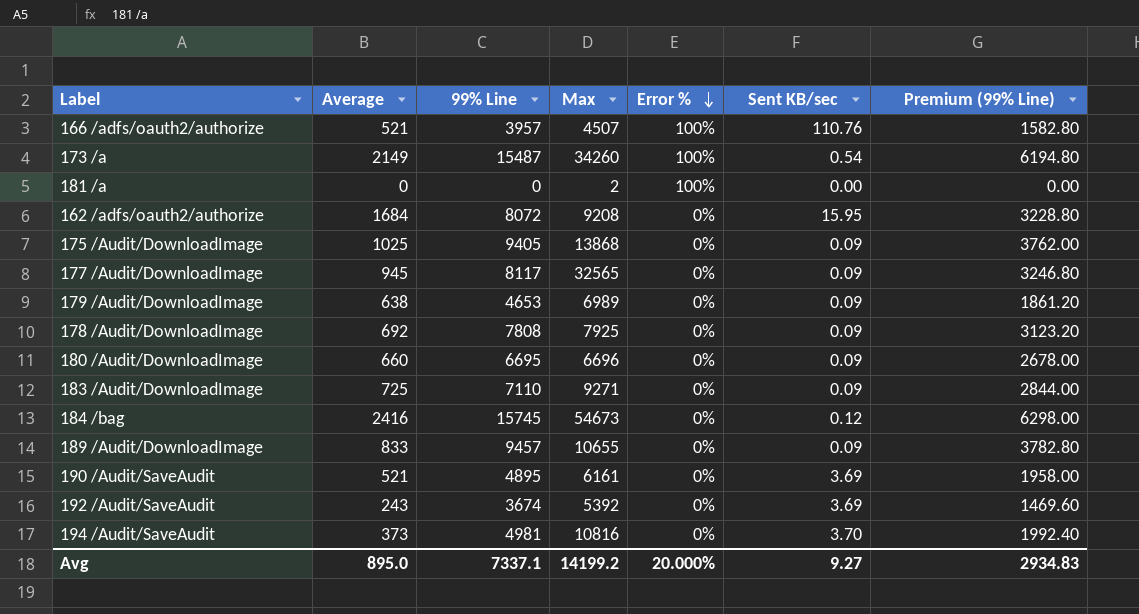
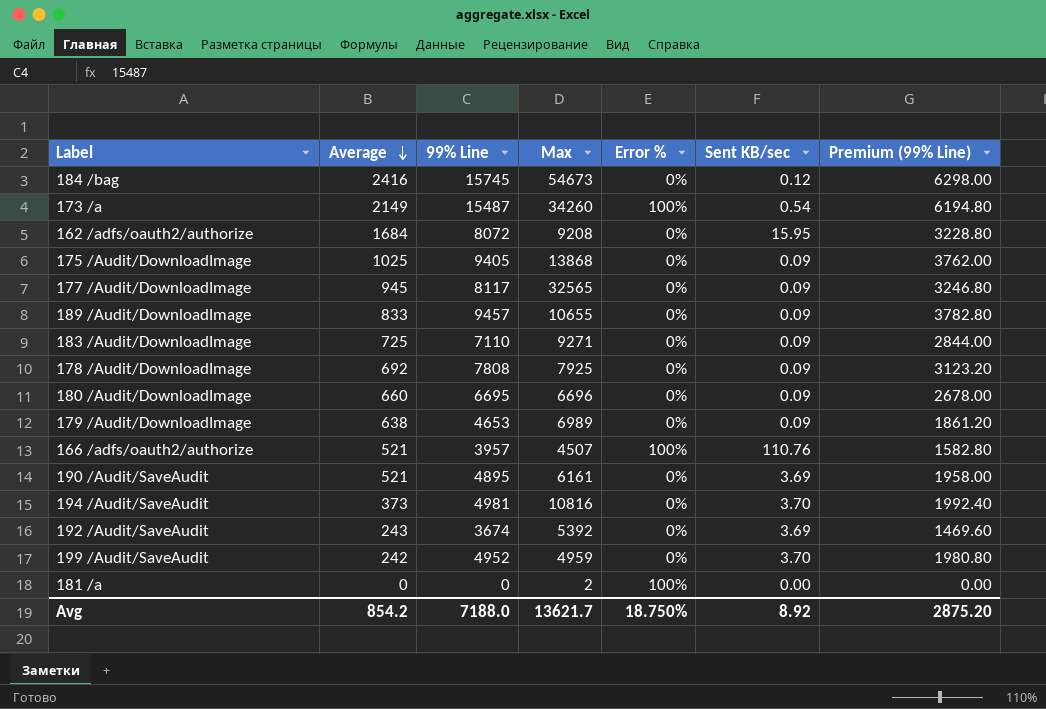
row order: Error % descending -> Average descending
row 199 /Audit/SaveAudit: none -> 242 | 4952 | 4959 | 0% | 3.70 | 1980.80
Avg | Average: 895.0 -> 854.2
Avg | 99% Line: 7337.1 -> 7188.0
Avg | Max: 14199.2 -> 13621.7
Avg | Error %: 20.000% -> 18.750%
Avg | Sent KB/sec: 9.27 -> 8.92
Avg | Premium (99% Line): 2934.83 -> 2875.20

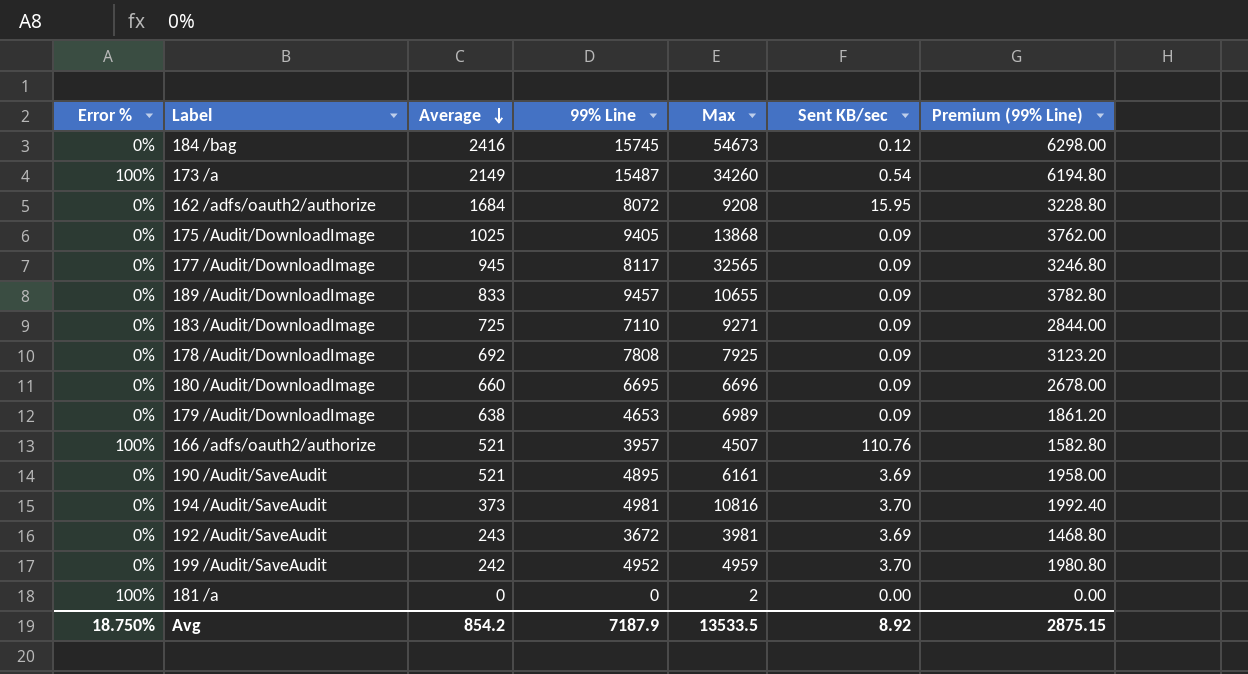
column Error % | position: 5 -> 1
192 /Audit/SaveAudit | 99% Line: 3674 -> 3672
192 /Audit/SaveAudit | Max: 5392 -> 3981
192 /Audit/SaveAudit | Premium (99% Line): 1469.60 -> 1468.80
Avg | 99% Line: 7188.0 -> 7187.9
Avg | Max: 13621.7 -> 13533.5
Avg | Premium (99% Line): 2875.20 -> 2875.15

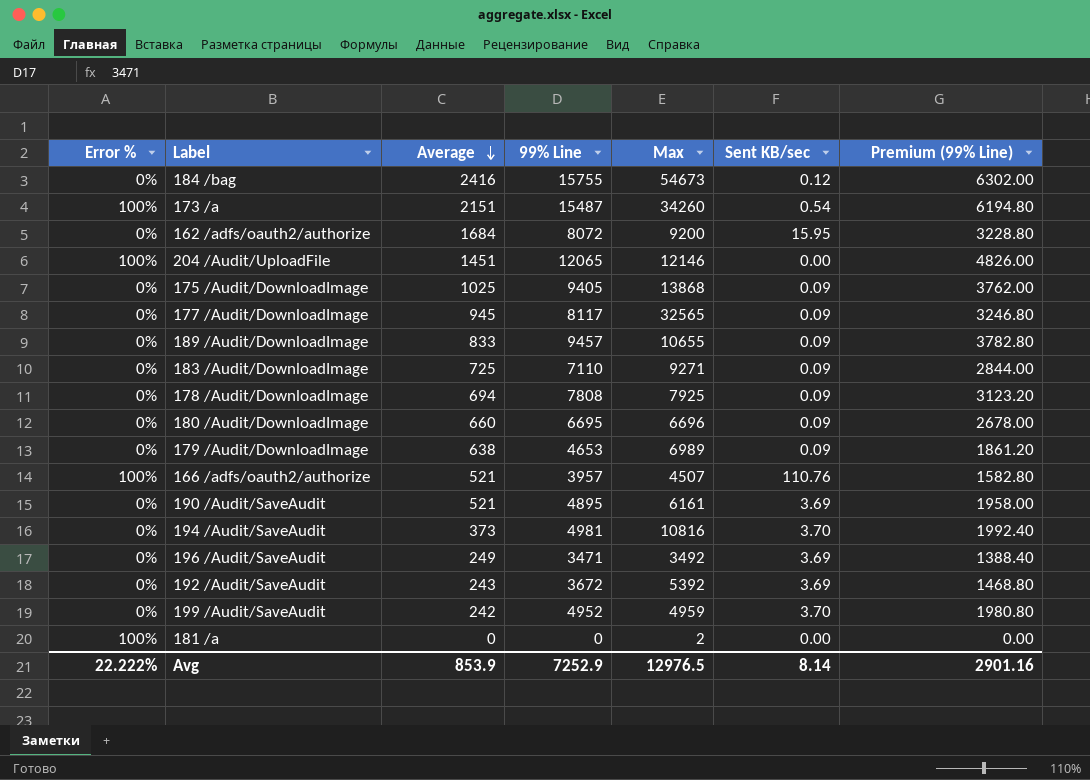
184 /bag | 99% Line: 15745 -> 15755
184 /bag | Premium (99% Line): 6298.00 -> 6302.00
173 /a | Average: 2149 -> 2151
162 /adfs/oauth2/authorize | Max: 9208 -> 9200
row 204 /Audit/UploadFile: none -> 100% | 1451 | 12065 | 12146 | 0.00 | 4826.00
178 /Audit/DownloadImage | Average: 692 -> 694
row 196 /Audit/SaveAudit: none -> 0% | 249 | 3471 | 3492 | 3.69 | 1388.40
192 /Audit/SaveAudit | Max: 3981 -> 5392
Avg | Error %: 18.750% -> 22.222%
Avg | Average: 854.2 -> 853.9
Avg | 99% Line: 7187.9 -> 7252.9
Avg | Max: 13533.5 -> 12976.5
Avg | Sent KB/sec: 8.92 -> 8.14
Avg | Premium (99% Line): 2875.15 -> 2901.16

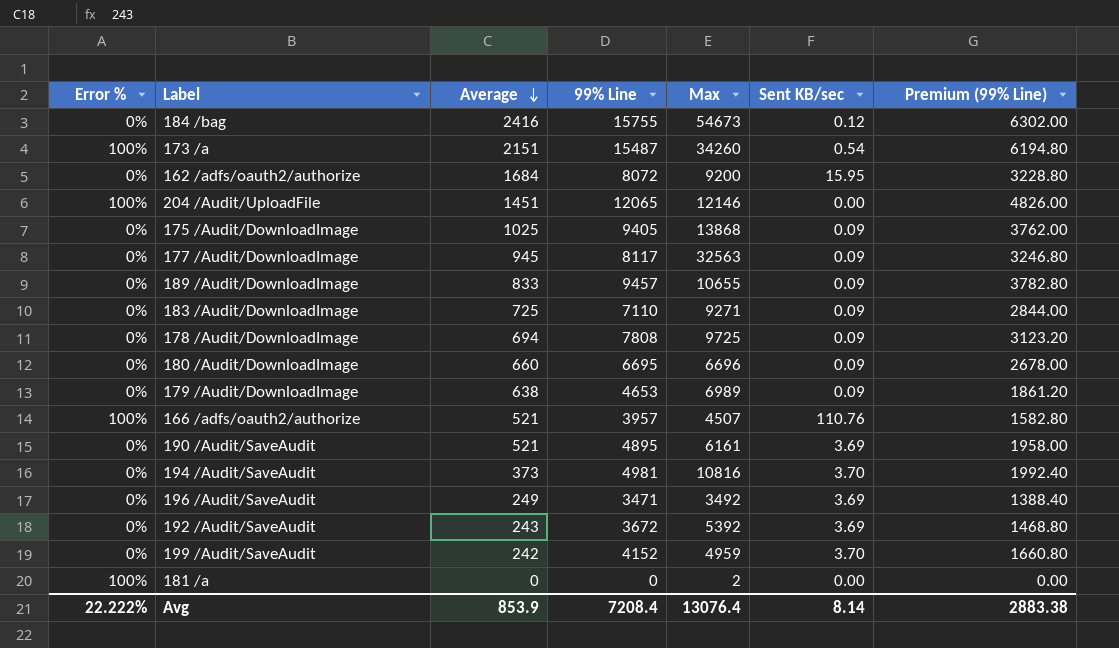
177 /Audit/DownloadImage | Max: 32565 -> 32563
178 /Audit/DownloadImage | Max: 7925 -> 9725
199 /Audit/SaveAudit | 99% Line: 4952 -> 4152
199 /Audit/SaveAudit | Premium (99% Line): 1980.80 -> 1660.80
Avg | 99% Line: 7252.9 -> 7208.4
Avg | Max: 12976.5 -> 13076.4
Avg | Premium (99% Line): 2901.16 -> 2883.38

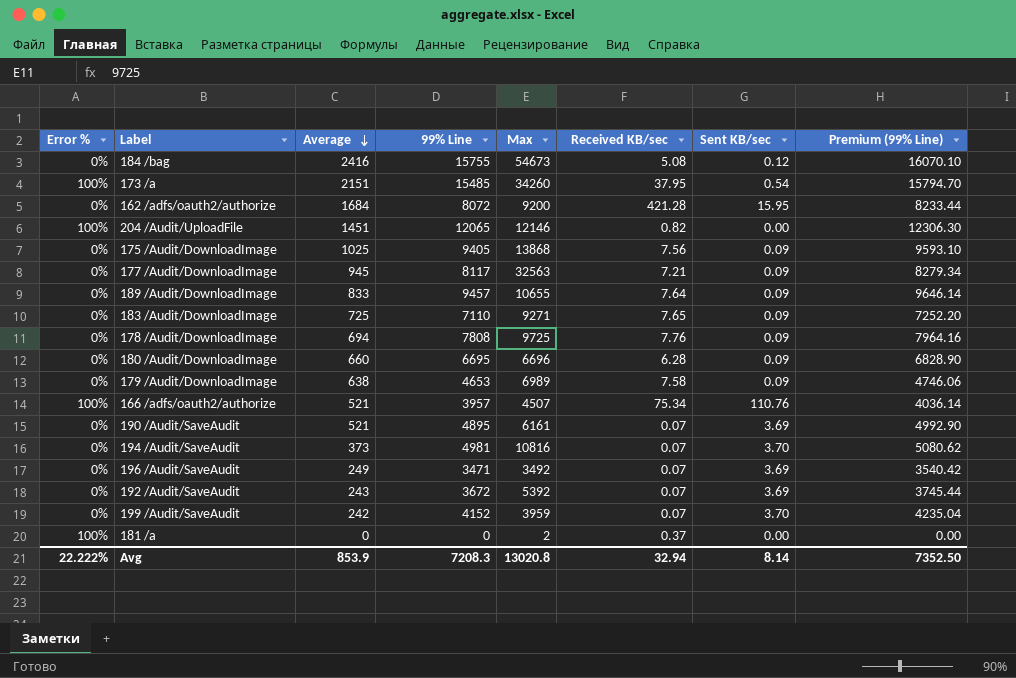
column Received KB/sec | position: none -> 6
column Premium (99% Line) | formula: [99% Line] * 0.4 -> [99% Line] * 1.02
173 /a | 99% Line: 15487 -> 15485
199 /Audit/SaveAudit | Max: 4959 -> 3959
Avg | 99% Line: 7208.4 -> 7208.3
Avg | Max: 13076.4 -> 13020.8
Avg | Premium (99% Line): 2883.38 -> 7352.50

